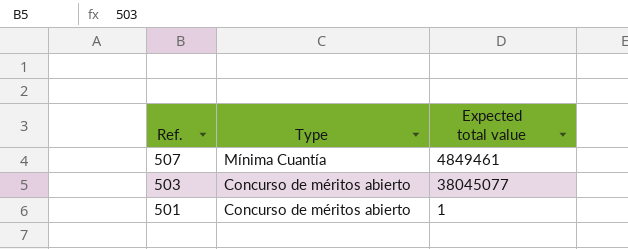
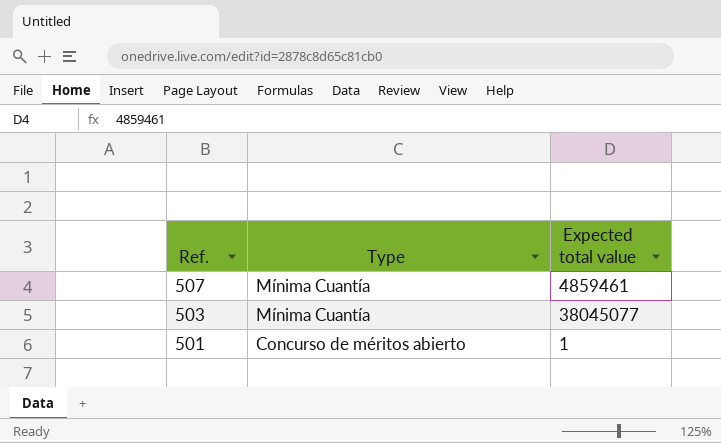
507 | Expected total value: 4849461 -> 4859461
503 | Type: Concurso de méritos abierto -> Mínima Cuantía

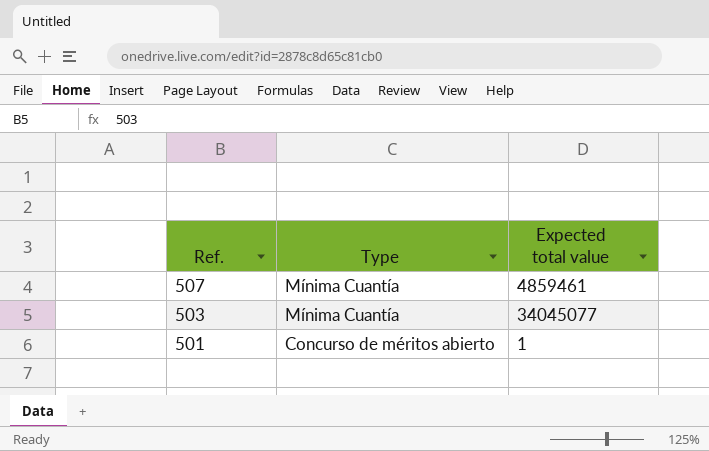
503 | Expected total value: 38045077 -> 34045077

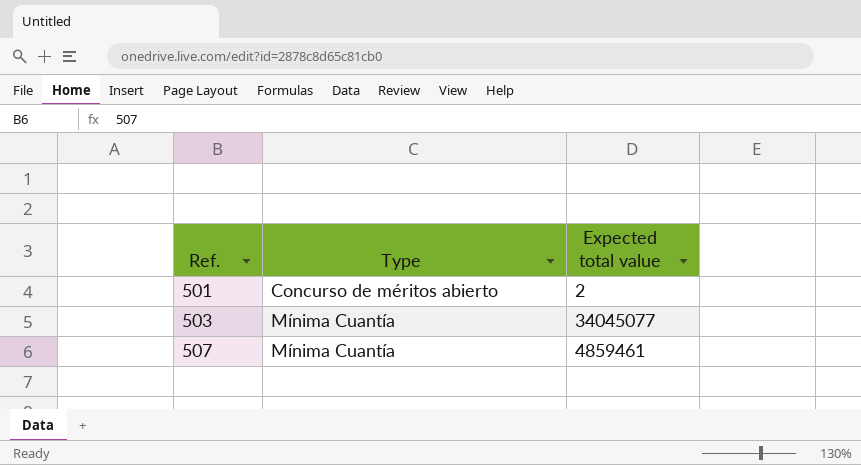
row order: Ref. descending -> Ref. ascending
501 | Expected total value: 1 -> 2

